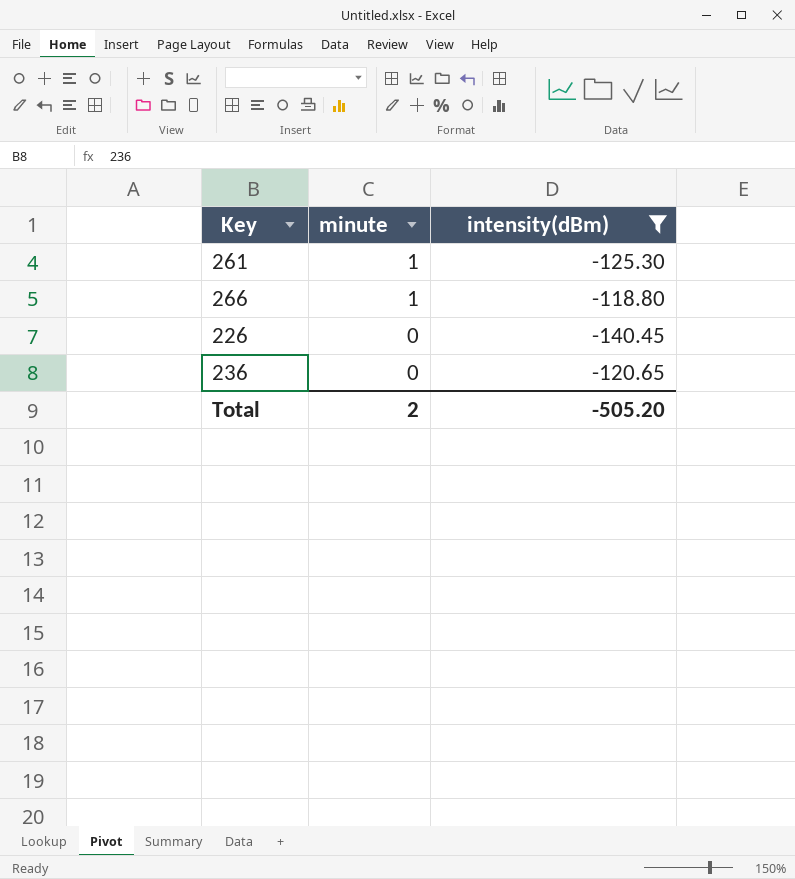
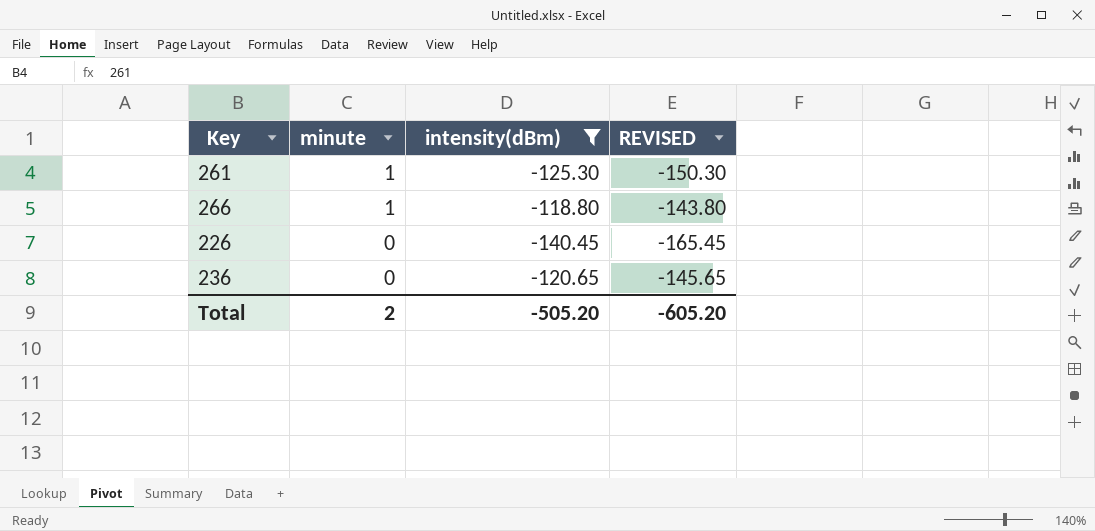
column REVISED | formula: none -> [intensity(dBm)] - 25

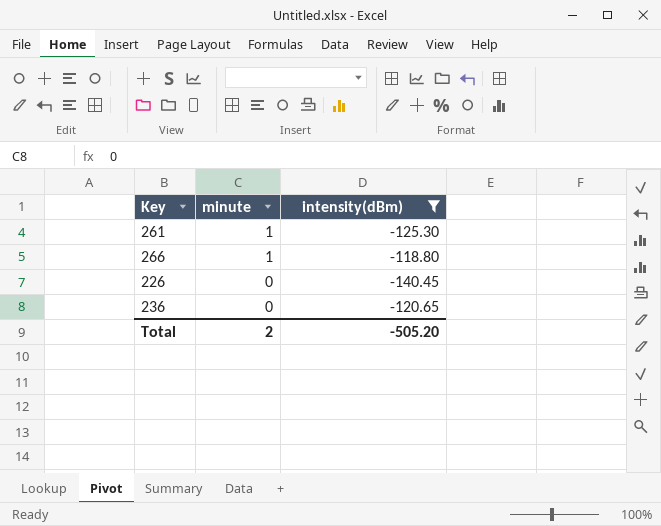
column REVISED | formula: [intensity(dBm)] - 25 -> none

